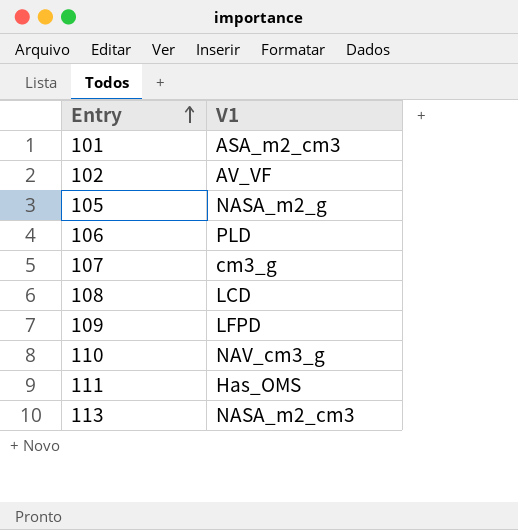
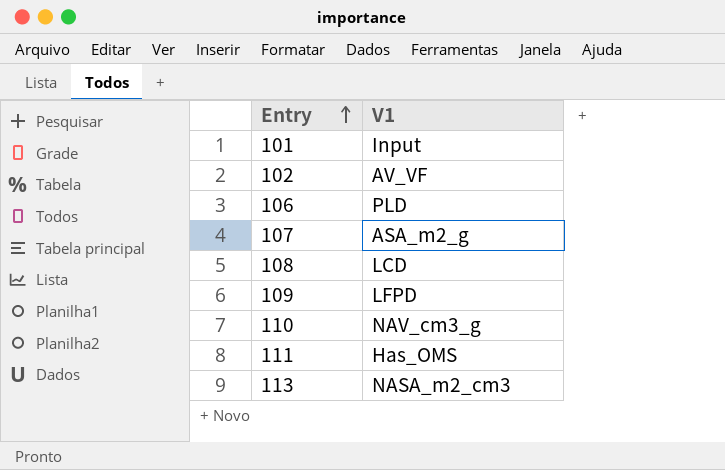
row 105: NASA_m2_g -> none
101 | V1: ASA_m2_cm3 -> Input
107 | V1: cm3_g -> ASA_m2_g

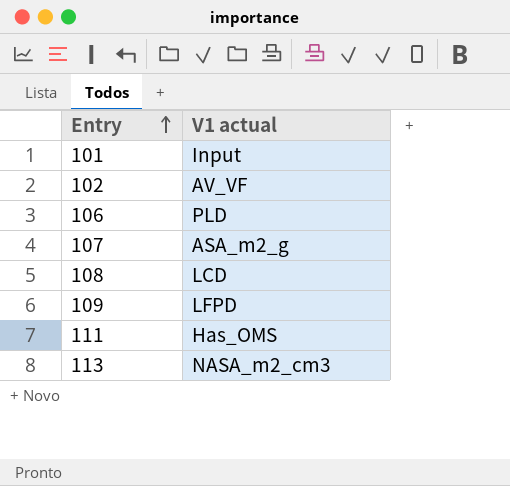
column name: V1 -> V1 actual
row 110: NAV_cm3_g -> none

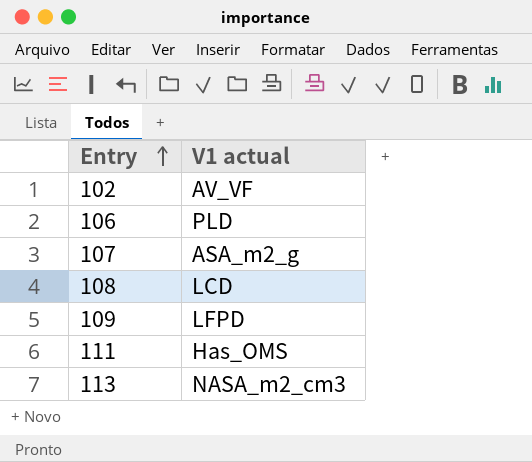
row 101: Input -> none

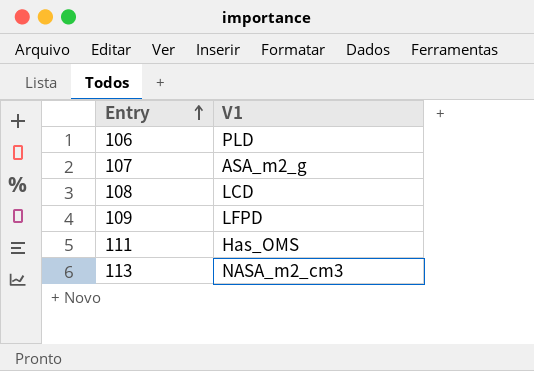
column name: V1 actual -> V1
row 102: AV_VF -> none

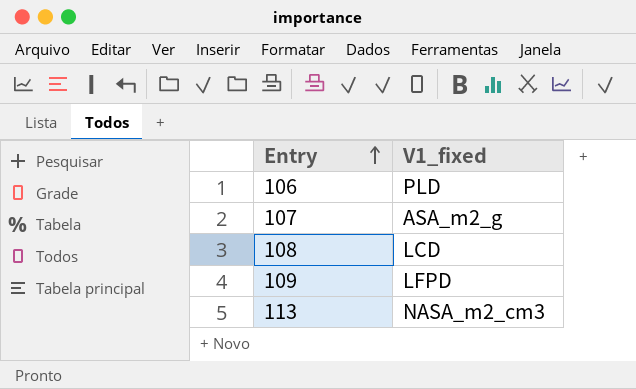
column name: V1 -> V1_fixed
row 111: Has_OMS -> none

